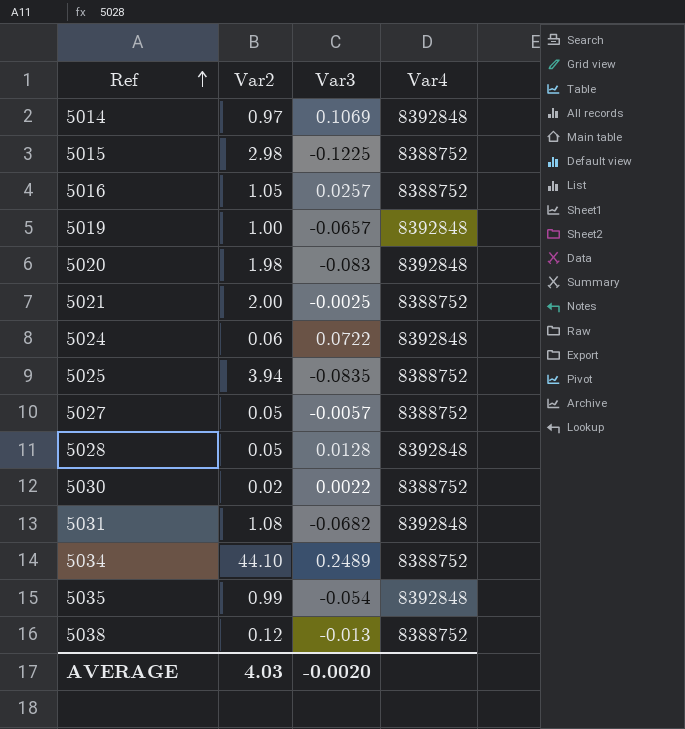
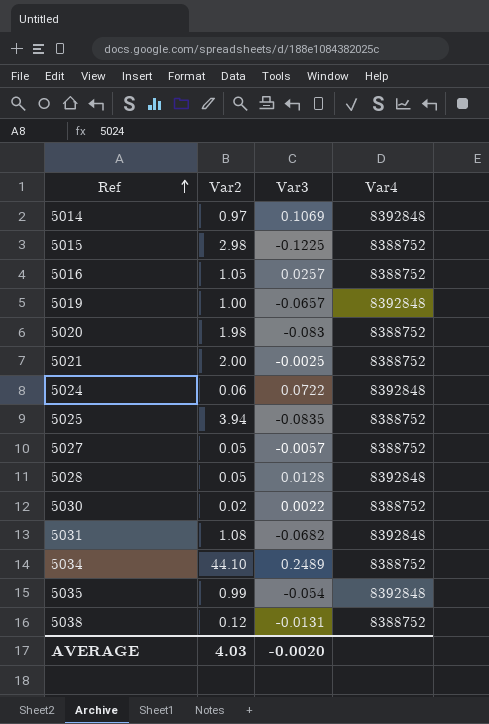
5020 | Var4: 8392848 -> 8388752
5038 | Var3: -0.013 -> -0.0131

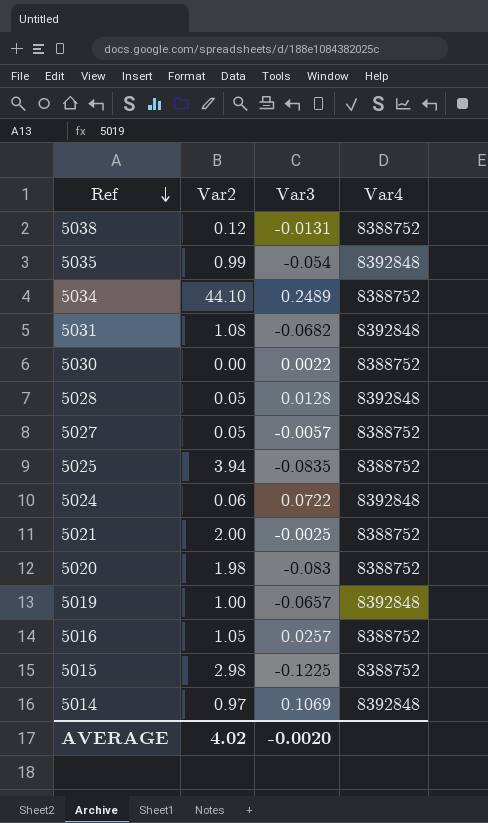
row order: Ref ascending -> Ref descending
5030 | Var2: 0.02 -> 0.00
AVERAGE | Var2: 4.03 -> 4.02

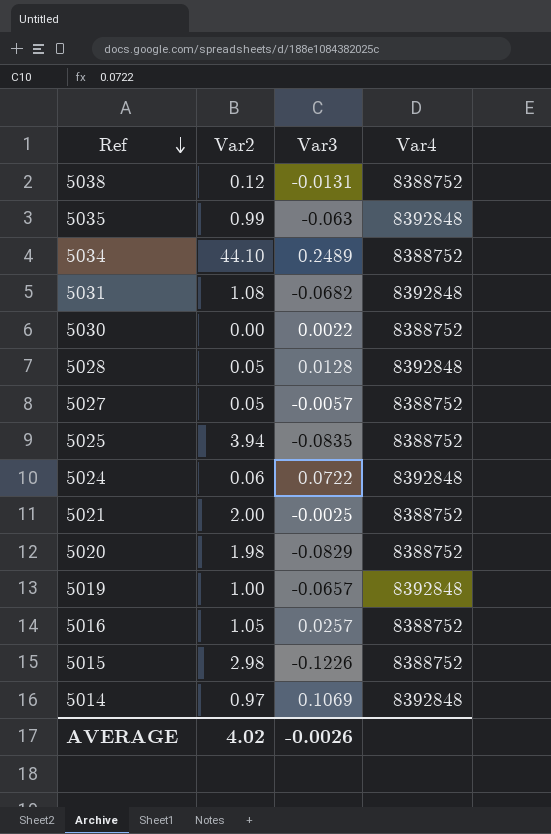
5035 | Var3: -0.054 -> -0.063
5020 | Var3: -0.083 -> -0.0829
5015 | Var3: -0.1225 -> -0.1226
AVERAGE | Var3: -0.0020 -> -0.0026

